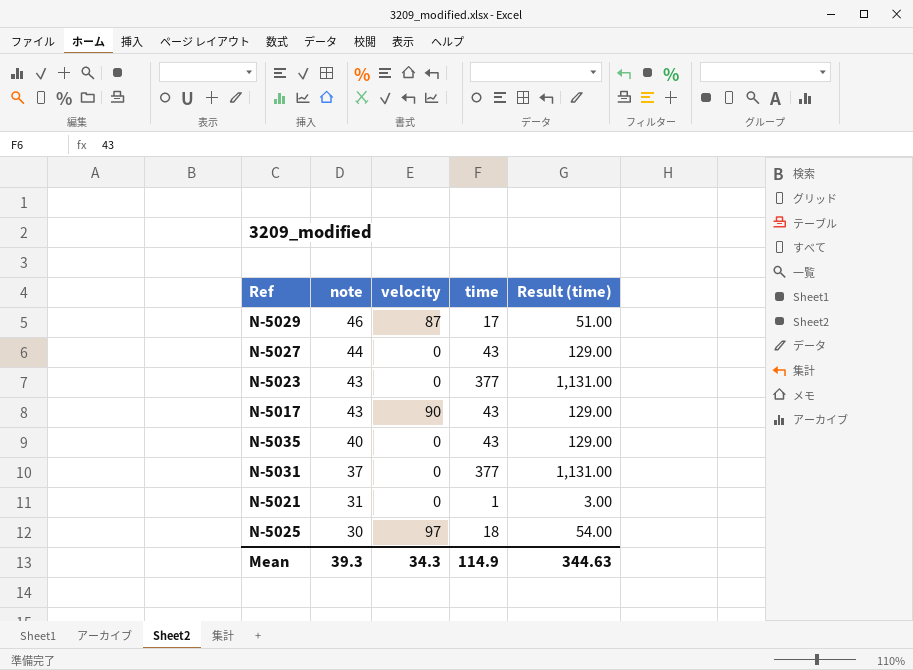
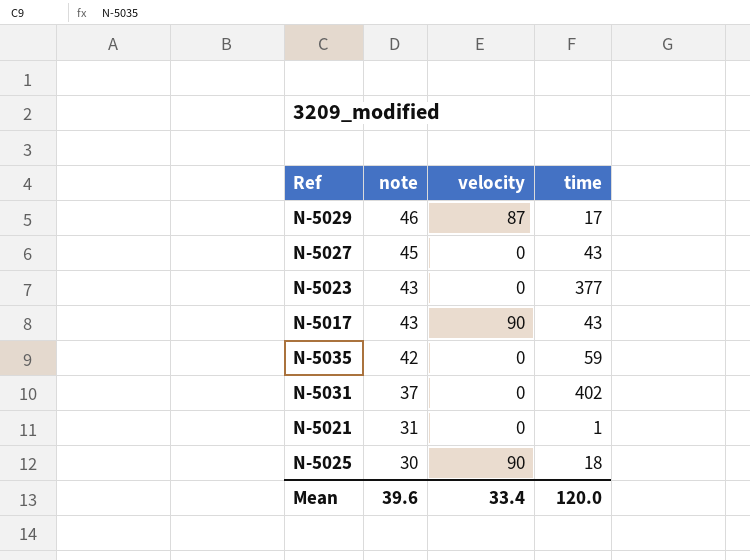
column Result (time) | formula: [time] * 3 -> none
N-5027 | note: 44 -> 45
N-5035 | note: 40 -> 42
N-5035 | time: 43 -> 59
N-5031 | time: 377 -> 402
N-5025 | velocity: 97 -> 90
Mean | note: 39.3 -> 39.6
Mean | velocity: 34.3 -> 33.4
Mean | time: 114.9 -> 120.0

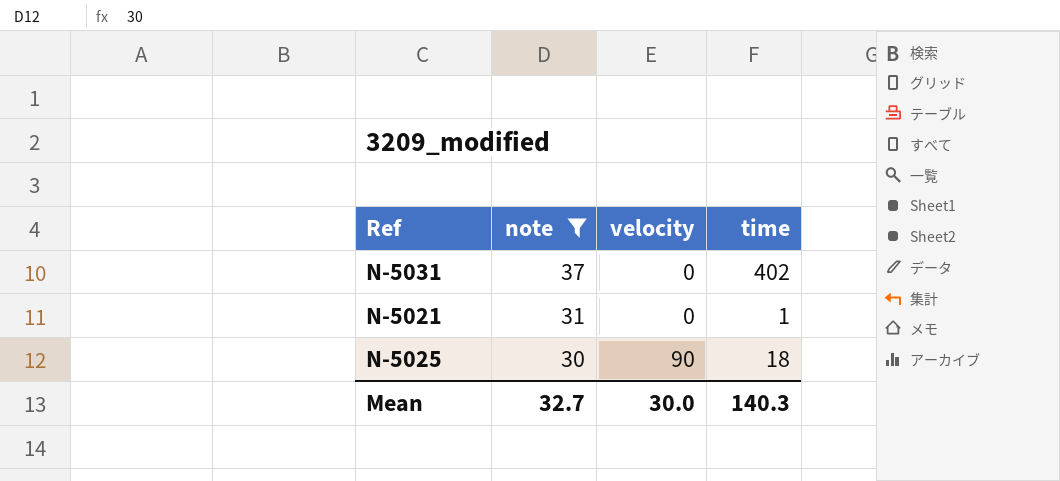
filter: none -> note <= 37
Mean | note: 39.6 -> 32.7
Mean | velocity: 33.4 -> 30.0
Mean | time: 120.0 -> 140.3

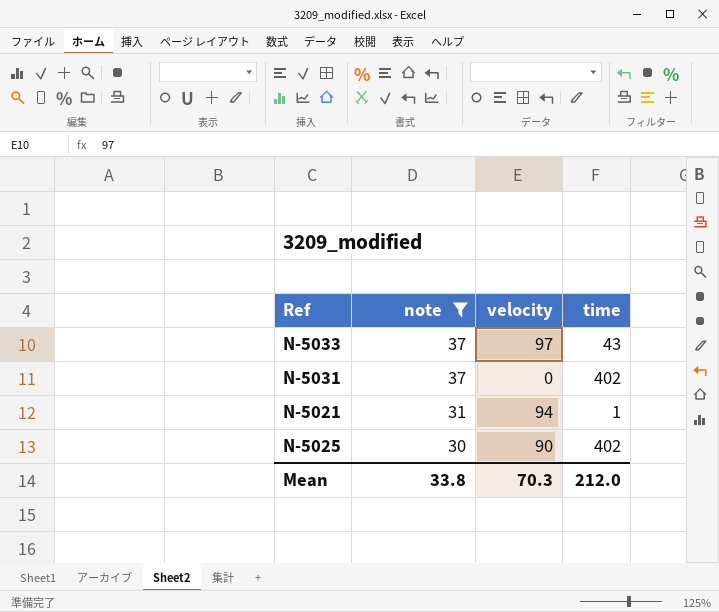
row N-5033: none -> 37 | 97 | 43
N-5021 | velocity: 0 -> 94
N-5025 | time: 18 -> 402
Mean | note: 32.7 -> 33.8
Mean | velocity: 30.0 -> 70.3
Mean | time: 140.3 -> 212.0

